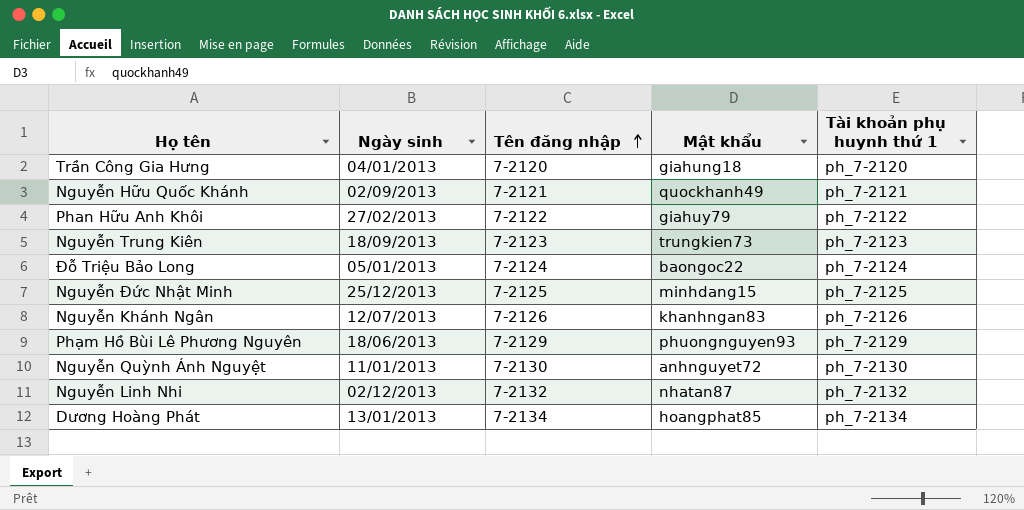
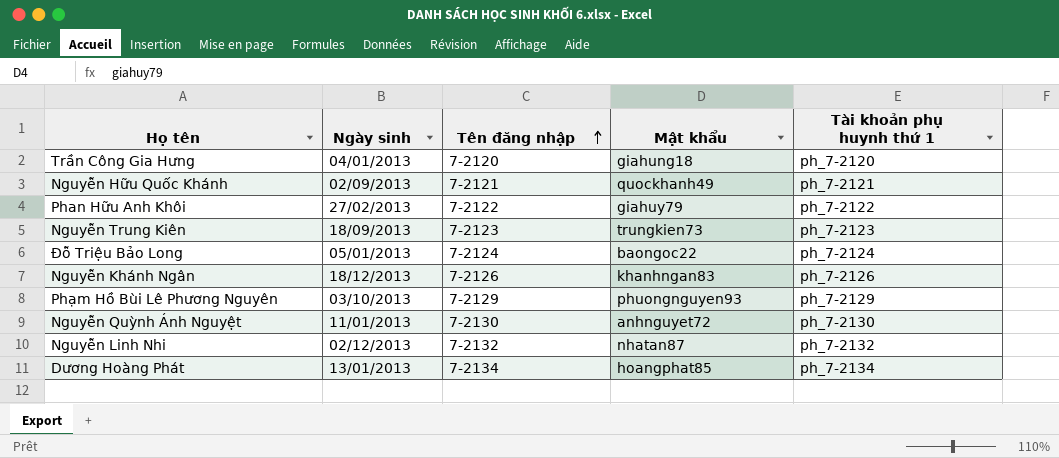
row Nguyễn Đức Nhật Minh: 25/12/2013 | 7-2125 | minhdang15 | ph_7-2125 -> none
Nguyễn Khánh Ngân | Ngày sinh: 12/07/2013 -> 18/12/2013
Phạm Hồ Bùi Lê Phương Nguyên | Ngày sinh: 18/06/2013 -> 03/10/2013

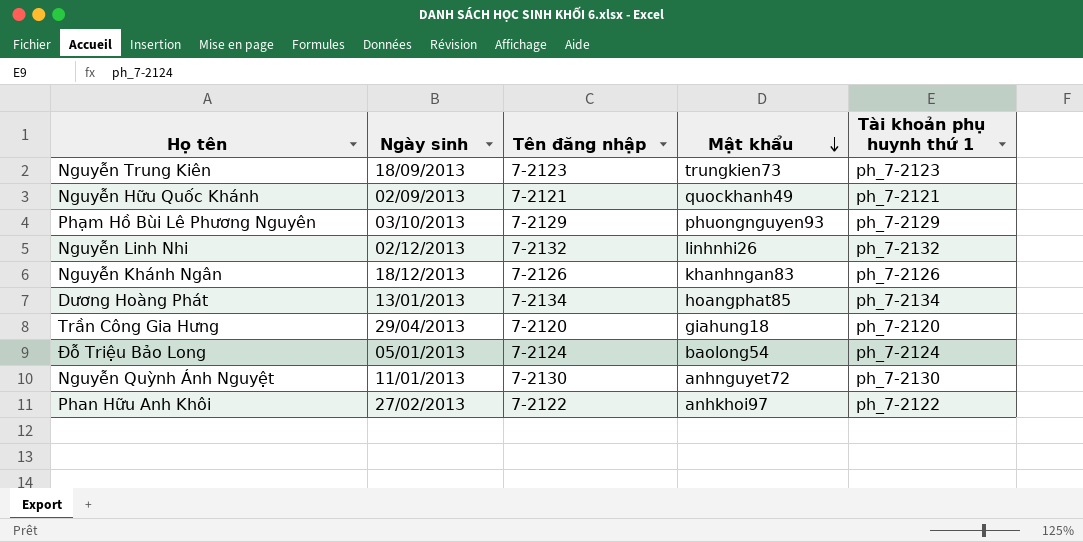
row order: Tên đăng nhập ascending -> Mật khẩu descending
Nguyễn Linh Nhi | Mật khẩu: nhatan87 -> linhnhi26
Trần Công Gia Hưng | Ngày sinh: 04/01/2013 -> 29/04/2013
Đỗ Triệu Bảo Long | Mật khẩu: baongoc22 -> baolong54
Phan Hữu Anh Khôi | Mật khẩu: giahuy79 -> anhkhoi97

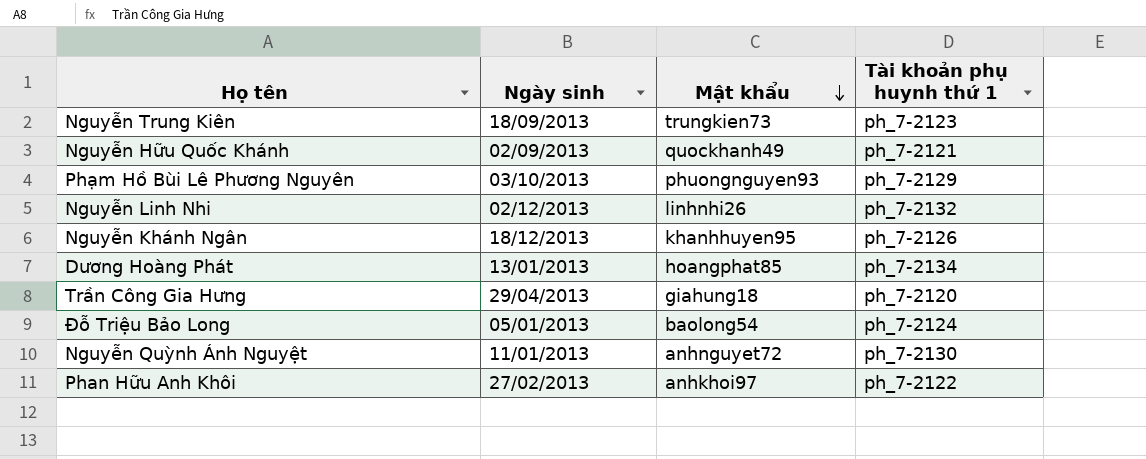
column Tên đăng nhập | position: 3 -> none
Nguyễn Khánh Ngân | Mật khẩu: khanhngan83 -> khanhhuyen95

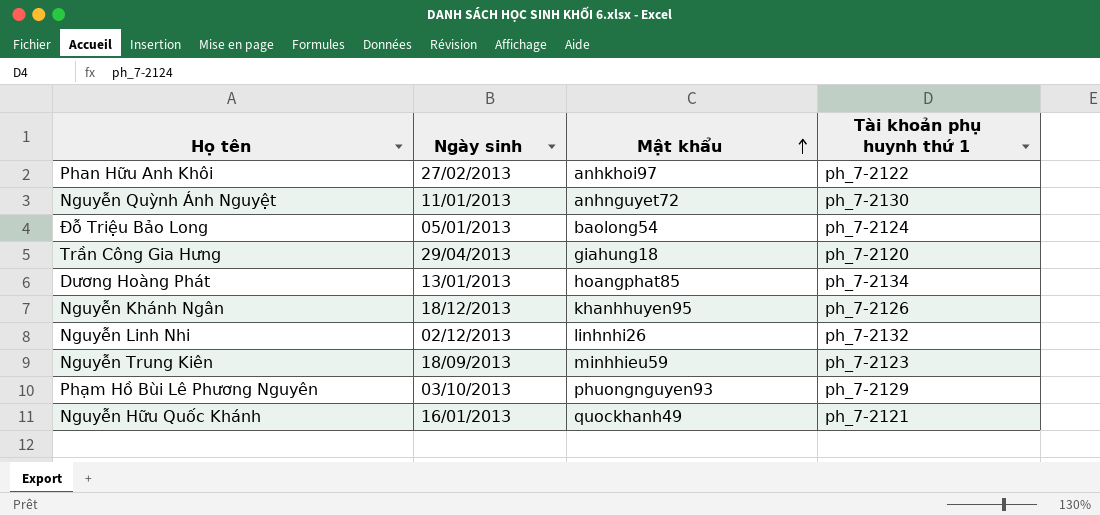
row order: Mật khẩu descending -> Mật khẩu ascending
Nguyễn Trung Kiên | Mật khẩu: trungkien73 -> minhhieu59
Nguyễn Hữu Quốc Khánh | Ngày sinh: 02/09/2013 -> 16/01/2013

